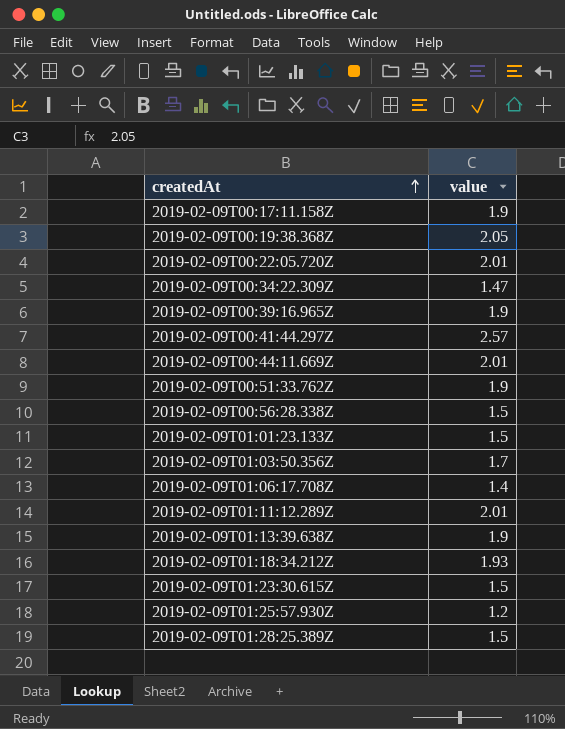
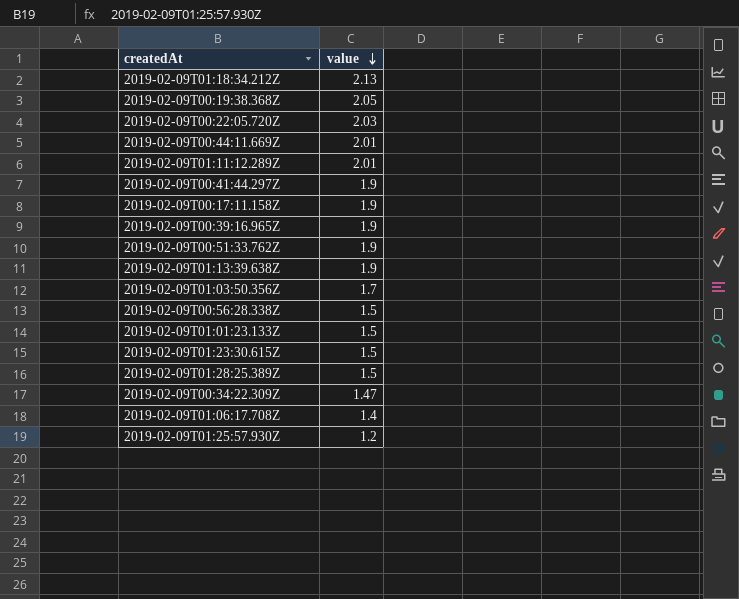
row order: createdAt ascending -> value descending
2019-02-09T01:18:34.212Z | value: 1.93 -> 2.13
2019-02-09T00:22:05.720Z | value: 2.01 -> 2.03
2019-02-09T00:41:44.297Z | value: 2.57 -> 1.9

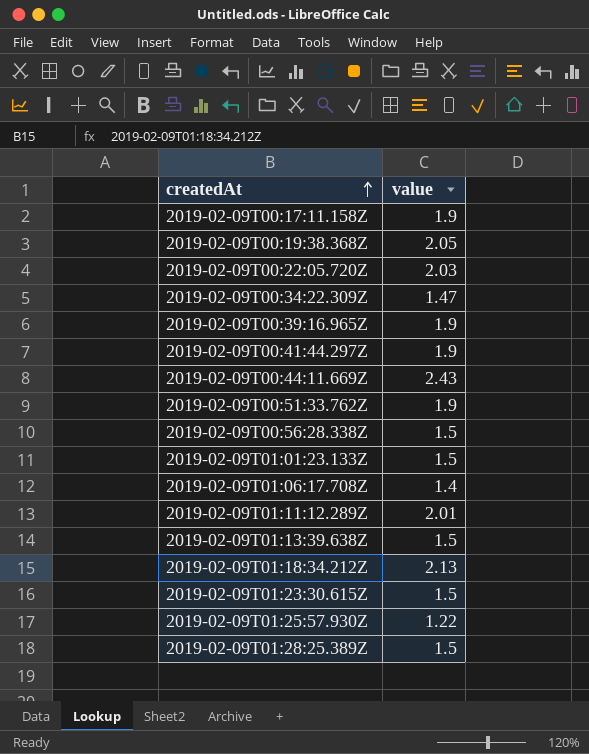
row order: value descending -> createdAt ascending
row 2019-02-09T01:03:50.356Z: 1.7 -> none
2019-02-09T00:44:11.669Z | value: 2.01 -> 2.43
2019-02-09T01:13:39.638Z | value: 1.9 -> 1.5
2019-02-09T01:25:57.930Z | value: 1.2 -> 1.22

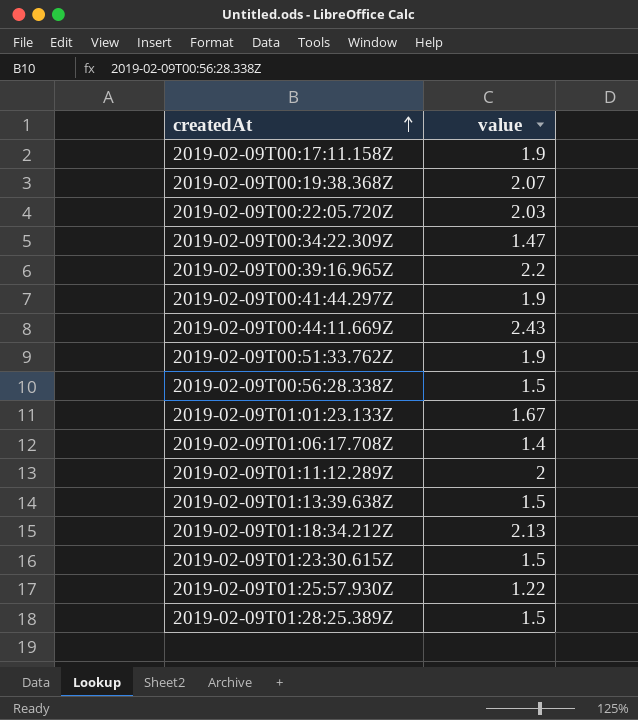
2019-02-09T00:19:38.368Z | value: 2.05 -> 2.07
2019-02-09T00:39:16.965Z | value: 1.9 -> 2.2
2019-02-09T01:01:23.133Z | value: 1.5 -> 1.67
2019-02-09T01:11:12.289Z | value: 2.01 -> 2

